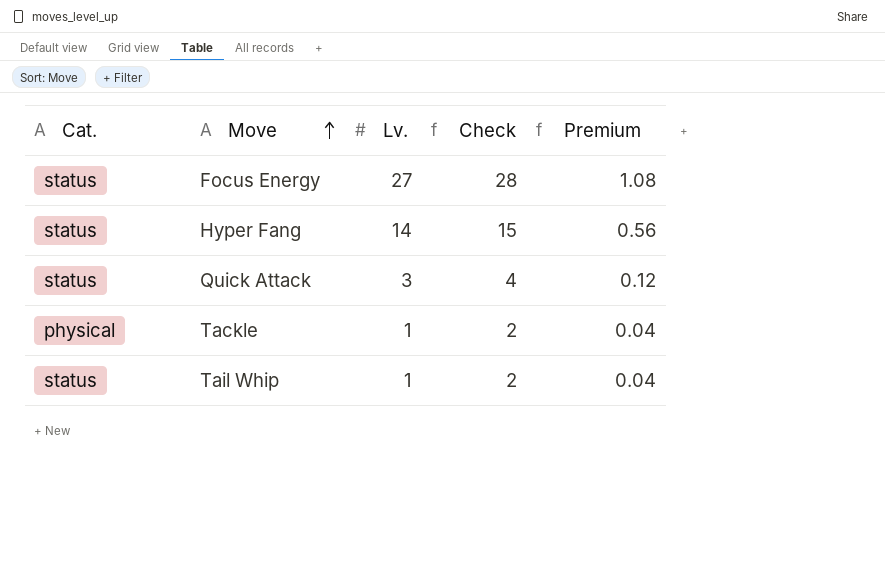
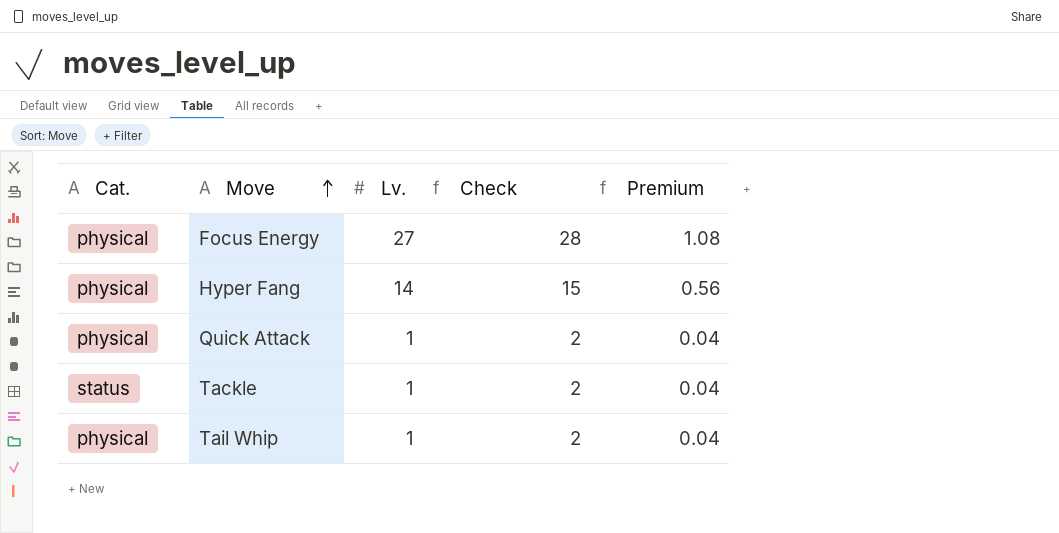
Focus Energy | Cat.: status -> physical
Hyper Fang | Cat.: status -> physical
Quick Attack | Cat.: status -> physical
Quick Attack | Lv.: 3 -> 1
Quick Attack | Check: 4 -> 2
Quick Attack | Premium: 0.12 -> 0.04
Tackle | Cat.: physical -> status
Tail Whip | Cat.: status -> physical

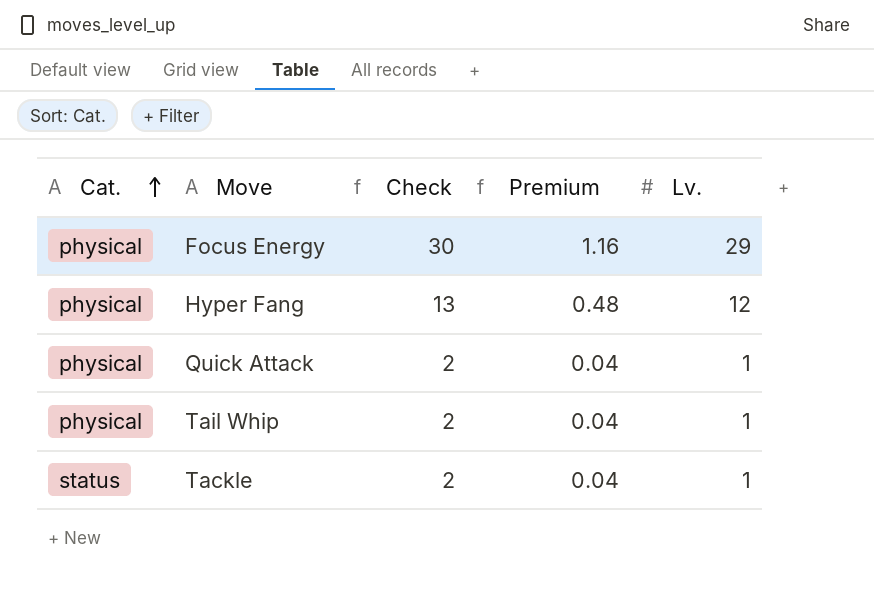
row order: Move ascending -> Cat. ascending
column Lv. | position: 3 -> 5
Focus Energy | Check: 28 -> 30
Focus Energy | Premium: 1.08 -> 1.16
Focus Energy | Lv.: 27 -> 29
Hyper Fang | Check: 15 -> 13
Hyper Fang | Premium: 0.56 -> 0.48
Hyper Fang | Lv.: 14 -> 12

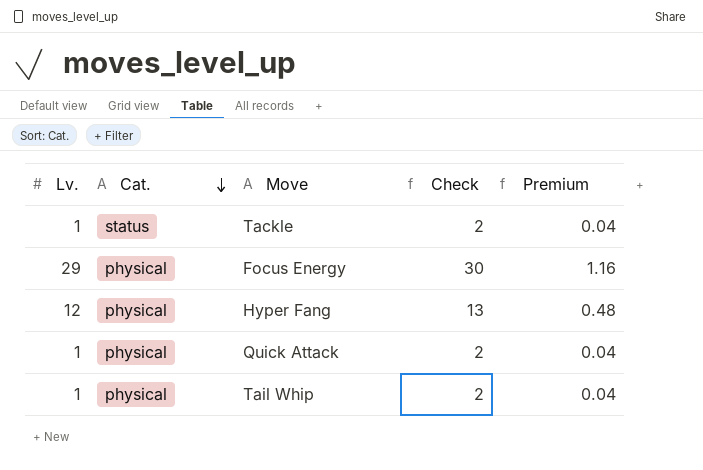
row order: Cat. ascending -> Cat. descending
column Lv. | position: 5 -> 1

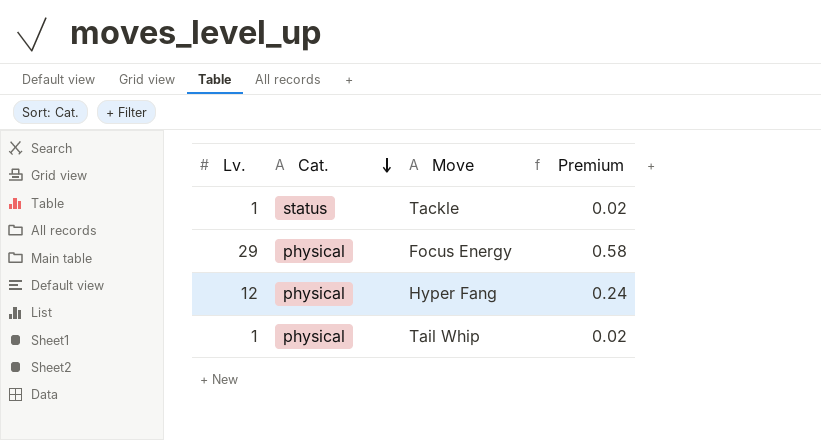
column Check | formula: [Lv.] + 1 -> none
column Premium | formula: [Lv.] * 0.04 -> [Lv.] * 0.02
row Quick Attack: 1 | physical | 2 | 0.04 -> none

